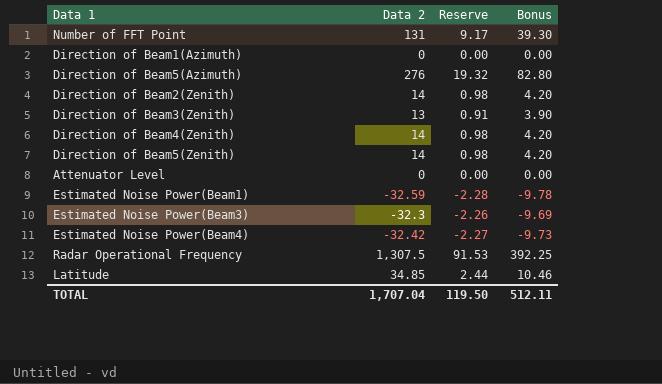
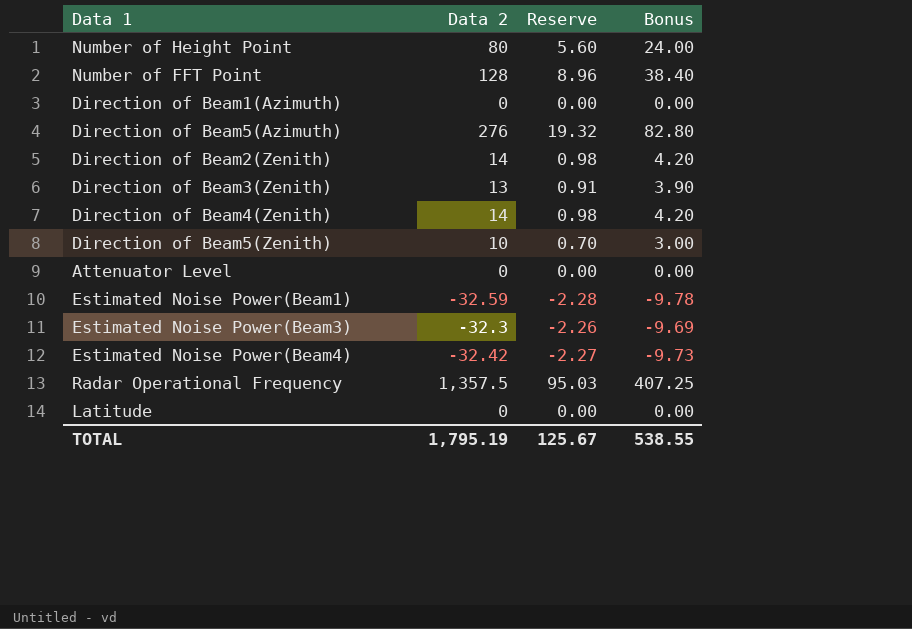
row Number of Height Point: none -> 80 | 5.60 | 24.00
Number of FFT Point | Data 2: 131 -> 128
Number of FFT Point | Reserve: 9.17 -> 8.96
Number of FFT Point | Bonus: 39.30 -> 38.40
Direction of Beam5(Zenith) | Data 2: 14 -> 10
Direction of Beam5(Zenith) | Reserve: 0.98 -> 0.70
Direction of Beam5(Zenith) | Bonus: 4.20 -> 3.00
Radar Operational Frequency | Data 2: 1,307.5 -> 1,357.5
Radar Operational Frequency | Reserve: 91.53 -> 95.03
Radar Operational Frequency | Bonus: 392.25 -> 407.25
Latitude | Data 2: 34.85 -> 0
Latitude | Reserve: 2.44 -> 0.00
Latitude | Bonus: 10.46 -> 0.00
TOTAL | Data 2: 1,707.04 -> 1,795.19
TOTAL | Reserve: 119.50 -> 125.67
TOTAL | Bonus: 512.11 -> 538.55

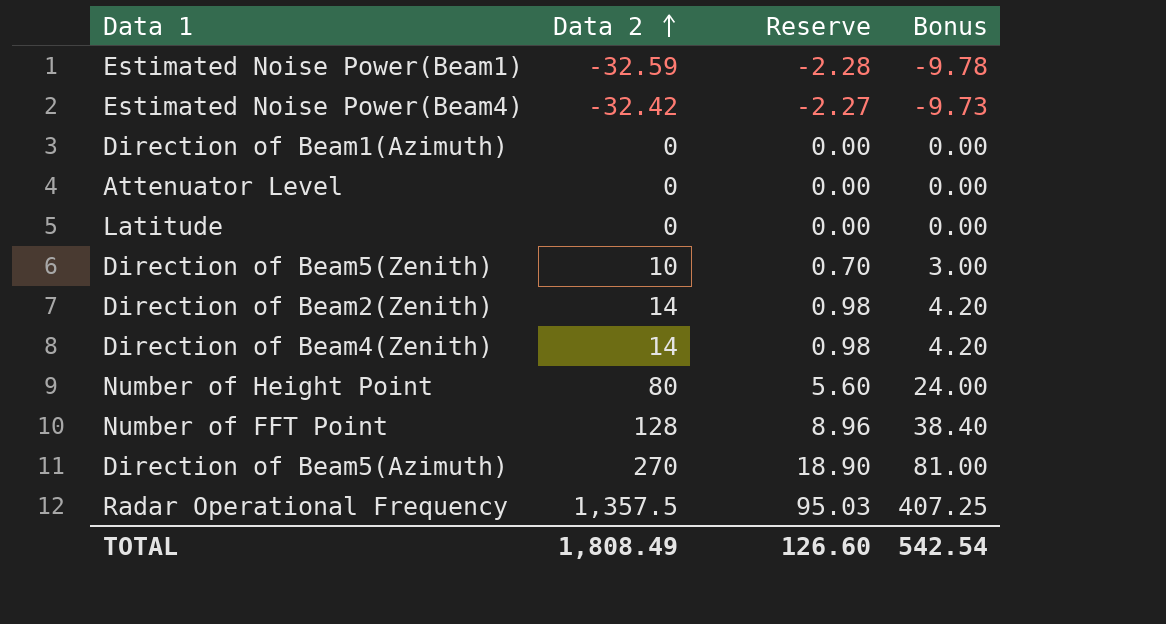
row order: none -> Data 2 ascending
row Direction of Beam3(Zenith): 13 | 0.91 | 3.90 -> none
row Estimated Noise Power(Beam3): -32.3 | -2.26 | -9.69 -> none
Direction of Beam5(Azimuth) | Data 2: 276 -> 270
Direction of Beam5(Azimuth) | Reserve: 19.32 -> 18.90
Direction of Beam5(Azimuth) | Bonus: 82.80 -> 81.00
TOTAL | Data 2: 1,795.19 -> 1,808.49
TOTAL | Reserve: 125.67 -> 126.60
TOTAL | Bonus: 538.55 -> 542.54

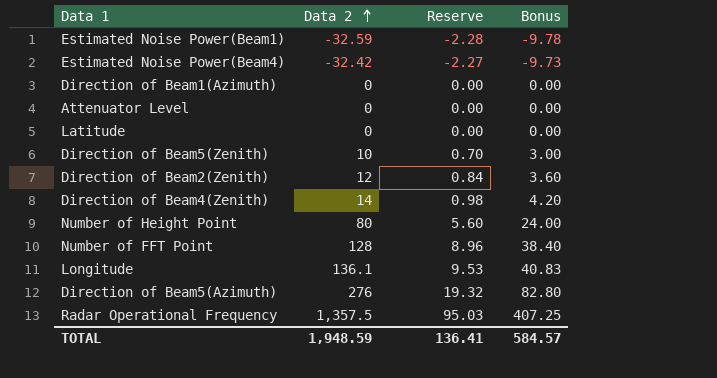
Direction of Beam2(Zenith) | Data 2: 14 -> 12
Direction of Beam2(Zenith) | Reserve: 0.98 -> 0.84
Direction of Beam2(Zenith) | Bonus: 4.20 -> 3.60
row Longitude: none -> 136.1 | 9.53 | 40.83
Direction of Beam5(Azimuth) | Data 2: 270 -> 276
Direction of Beam5(Azimuth) | Reserve: 18.90 -> 19.32
Direction of Beam5(Azimuth) | Bonus: 81.00 -> 82.80
TOTAL | Data 2: 1,808.49 -> 1,948.59
TOTAL | Reserve: 126.60 -> 136.41
TOTAL | Bonus: 542.54 -> 584.57

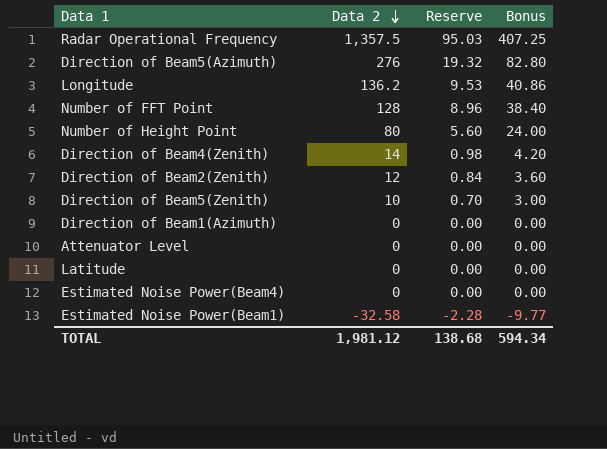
row order: Data 2 ascending -> Data 2 descending
Longitude | Data 2: 136.1 -> 136.2
Longitude | Bonus: 40.83 -> 40.86
Estimated Noise Power(Beam4) | Data 2: -32.42 -> 0
Estimated Noise Power(Beam4) | Reserve: -2.27 -> 0.00
Estimated Noise Power(Beam4) | Bonus: -9.73 -> 0.00
Estimated Noise Power(Beam1) | Data 2: -32.59 -> -32.58
Estimated Noise Power(Beam1) | Bonus: -9.78 -> -9.77
TOTAL | Data 2: 1,948.59 -> 1,981.12
TOTAL | Reserve: 136.41 -> 138.68
TOTAL | Bonus: 584.57 -> 594.34

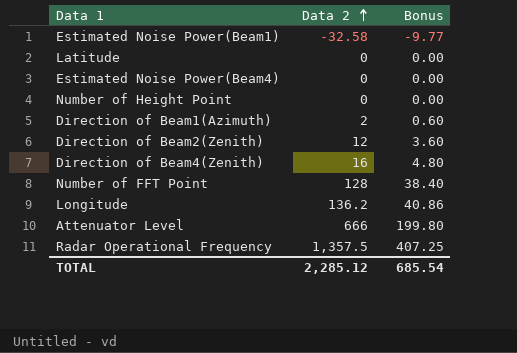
row order: Data 2 descending -> Data 2 ascending
column Reserve | formula: [Data 2] * 0.07 -> none
row Direction of Beam5(Azimuth): 276 | 19.32 | 82.80 -> none
row Direction of Beam5(Zenith): 10 | 0.70 | 3.00 -> none
Number of Height Point | Data 2: 80 -> 0
Number of Height Point | Bonus: 24.00 -> 0.00
Direction of Beam1(Azimuth) | Data 2: 0 -> 2
Direction of Beam1(Azimuth) | Bonus: 0.00 -> 0.60
Direction of Beam4(Zenith) | Data 2: 14 -> 16
Direction of Beam4(Zenith) | Bonus: 4.20 -> 4.80
Attenuator Level | Data 2: 0 -> 666
Attenuator Level | Bonus: 0.00 -> 199.80
TOTAL | Data 2: 1,981.12 -> 2,285.12
TOTAL | Bonus: 594.34 -> 685.54

